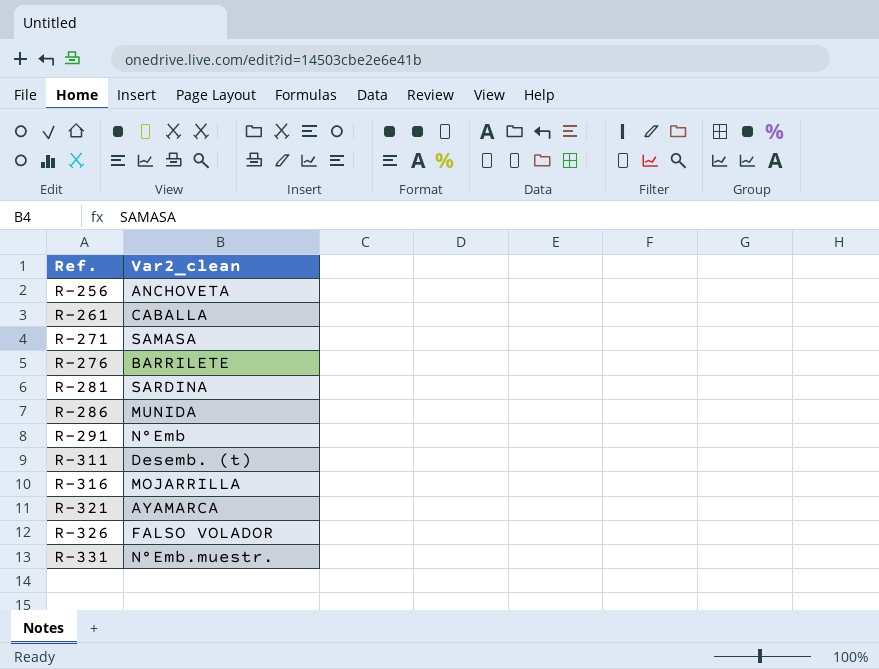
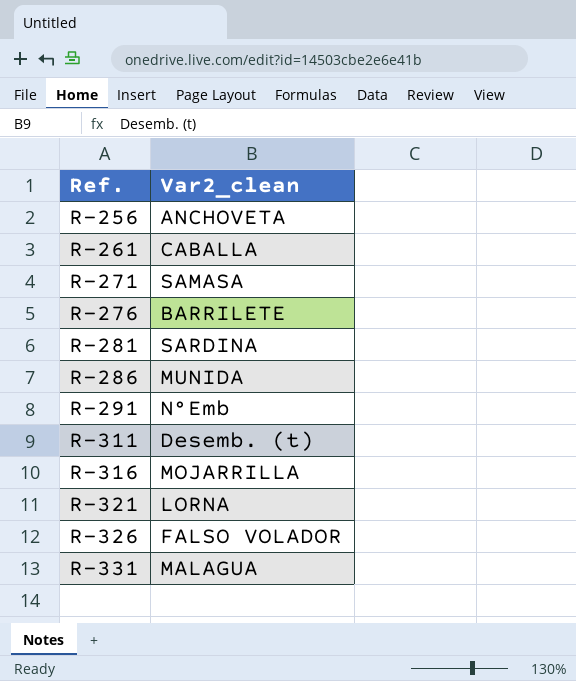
R-321 | Var2_clean: AYAMARCA -> LORNA
R-331 | Var2_clean: N°Emb.muestr. -> MALAGUA

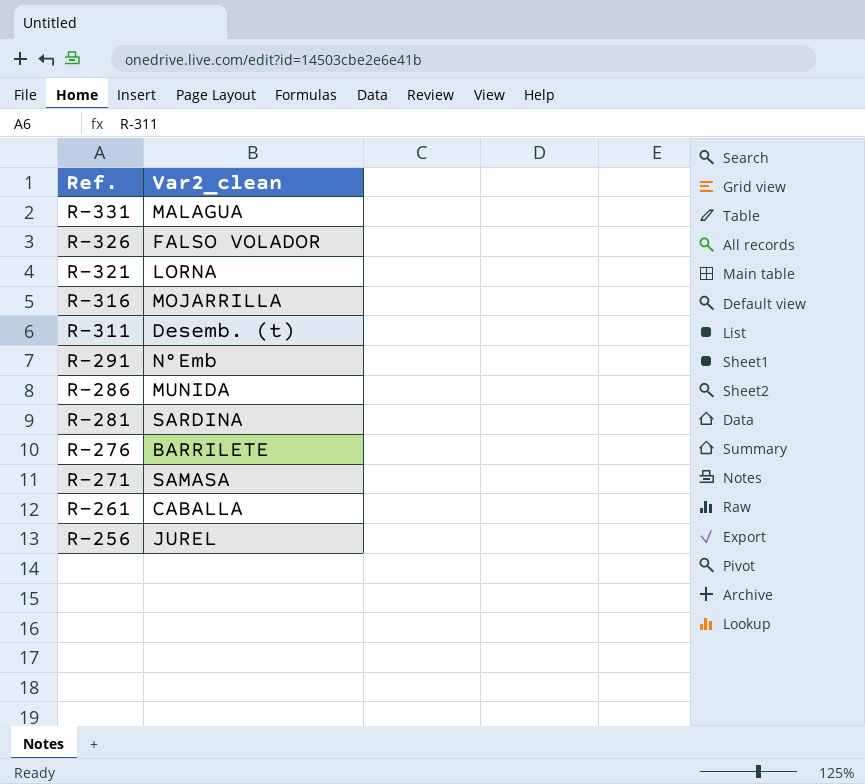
row order: Ref. ascending -> Ref. descending
R-256 | Var2_clean: ANCHOVETA -> JUREL

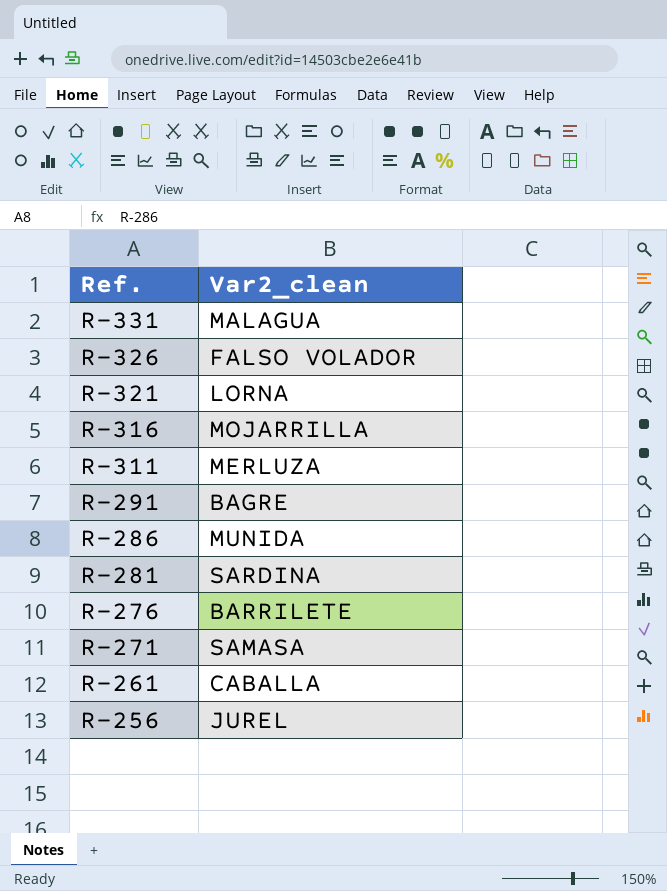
R-311 | Var2_clean: Desemb. (t) -> MERLUZA
R-291 | Var2_clean: N°Emb -> BAGRE

